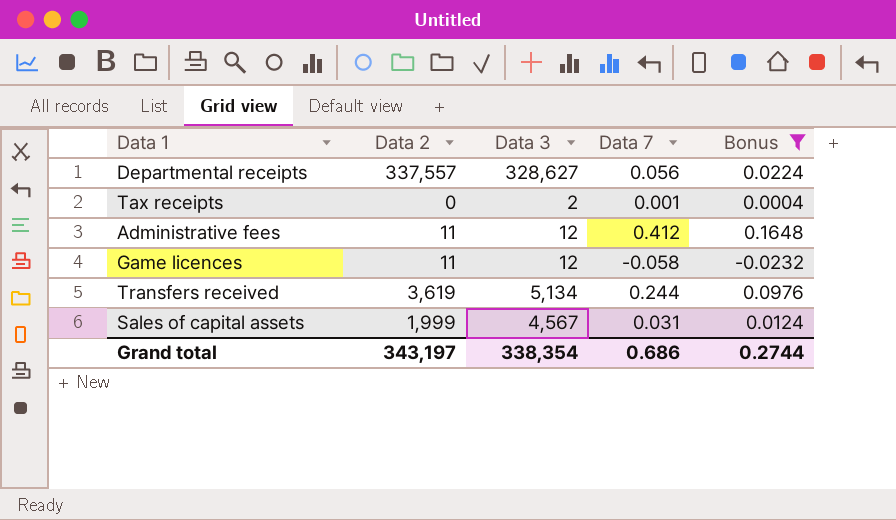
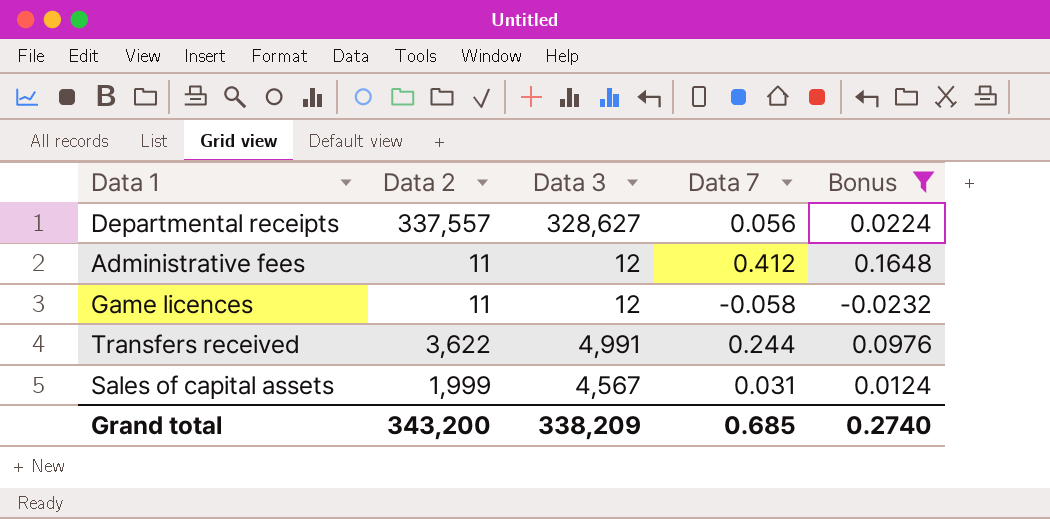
row Tax receipts: 0 | 2 | 0.001 | 0.0004 -> none
Transfers received | Data 2: 3,619 -> 3,622
Transfers received | Data 3: 5,134 -> 4,991
Grand total | Data 2: 343,197 -> 343,200
Grand total | Data 3: 338,354 -> 338,209
Grand total | Data 7: 0.686 -> 0.685
Grand total | Bonus: 0.2744 -> 0.2740

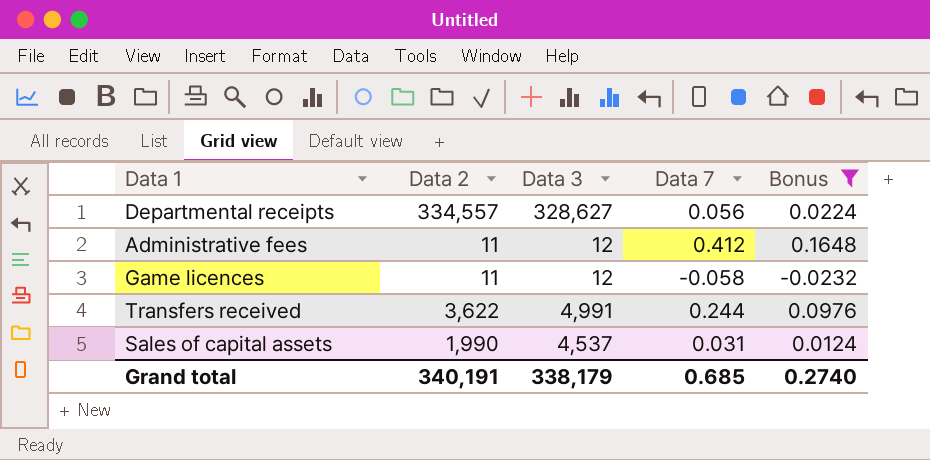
Departmental receipts | Data 2: 337,557 -> 334,557
Sales of capital assets | Data 2: 1,999 -> 1,990
Sales of capital assets | Data 3: 4,567 -> 4,537
Grand total | Data 2: 343,200 -> 340,191
Grand total | Data 3: 338,209 -> 338,179

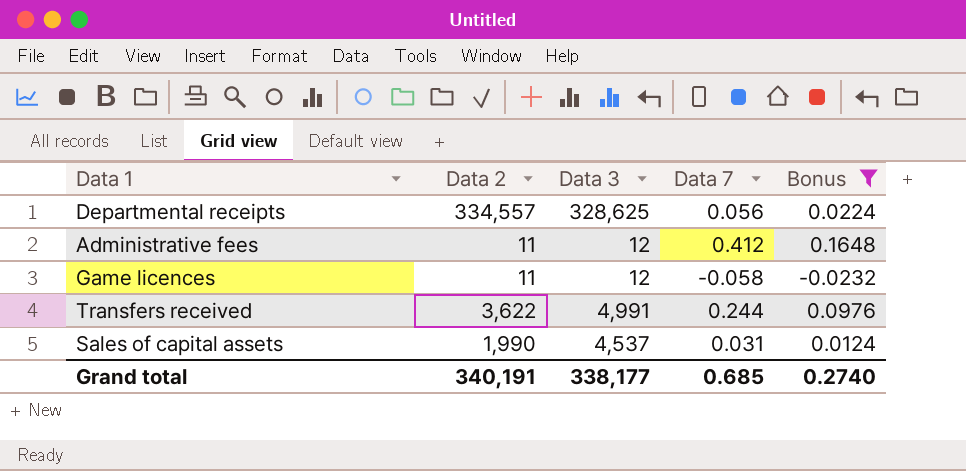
Departmental receipts | Data 3: 328,627 -> 328,625
Grand total | Data 3: 338,179 -> 338,177

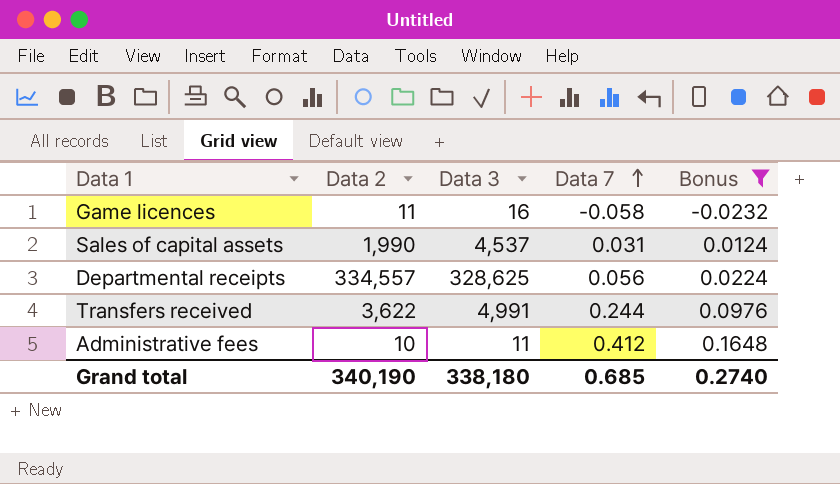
row order: none -> Data 7 ascending
Game licences | Data 3: 12 -> 16
Administrative fees | Data 2: 11 -> 10
Administrative fees | Data 3: 12 -> 11
Grand total | Data 2: 340,191 -> 340,190
Grand total | Data 3: 338,177 -> 338,180

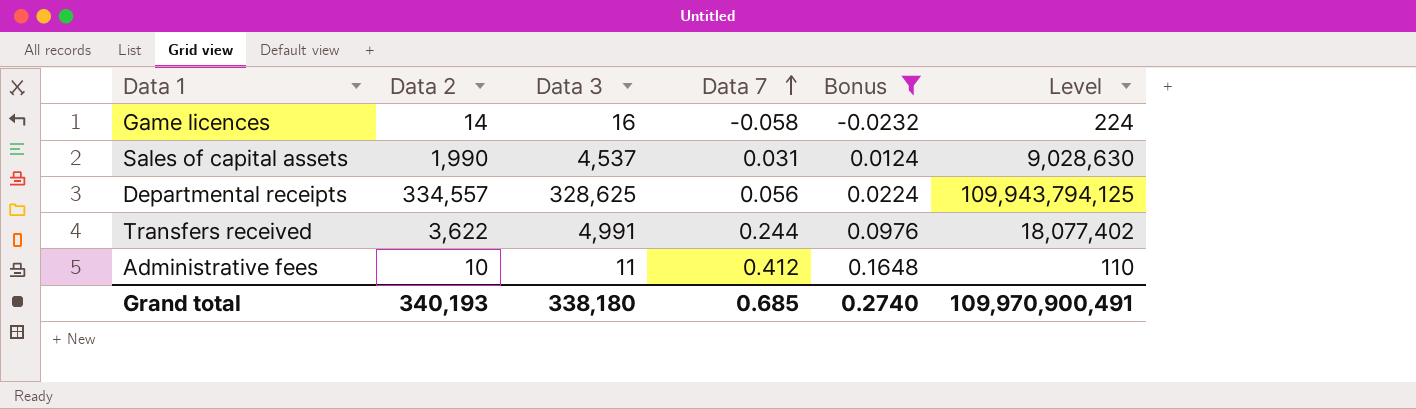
column Level | formula: none -> [Data 2] * [Data 3]
Game licences | Data 2: 11 -> 14
Grand total | Data 2: 340,190 -> 340,193

